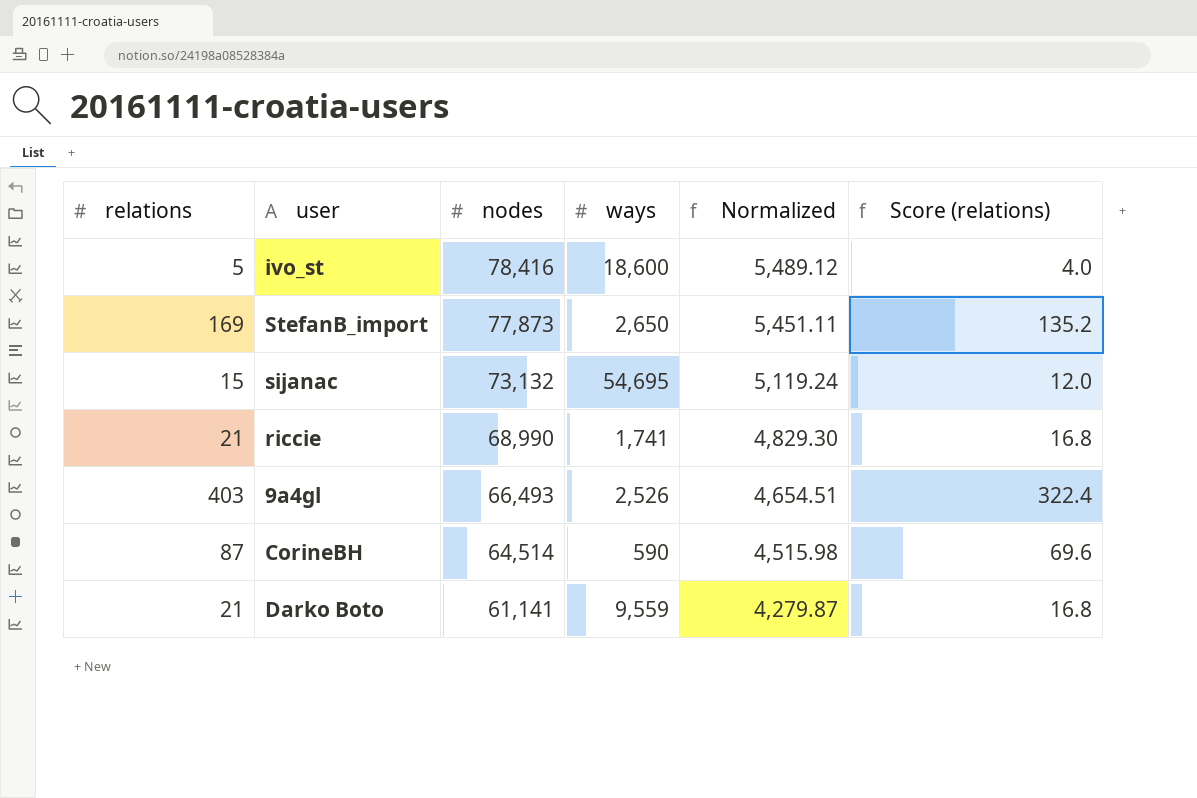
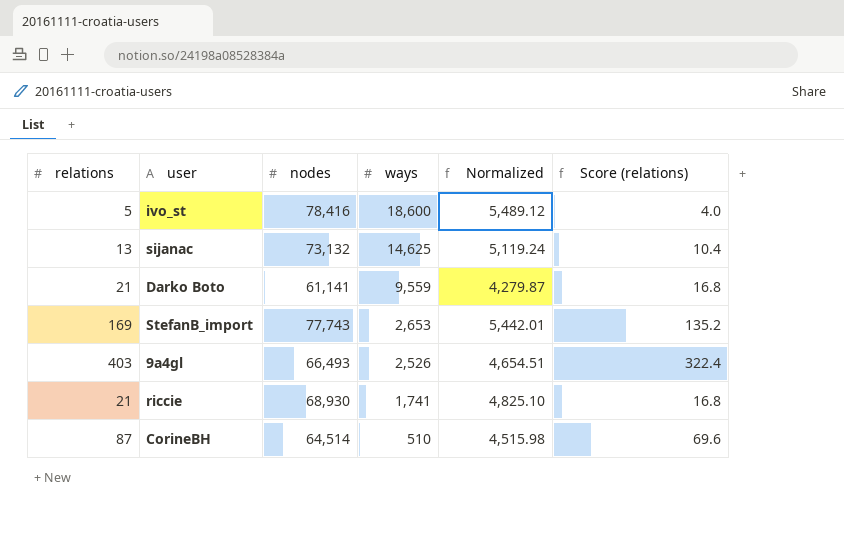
row order: nodes descending -> ways descending
sijanac | relations: 15 -> 13
sijanac | ways: 54,695 -> 14,625
sijanac | Score (relations): 12.0 -> 10.4
StefanB_import | nodes: 77,873 -> 77,743
StefanB_import | ways: 2,650 -> 2,653
StefanB_import | Normalized: 5,451.11 -> 5,442.01
riccie | nodes: 68,990 -> 68,930
riccie | Normalized: 4,829.30 -> 4,825.10
CorineBH | ways: 590 -> 510

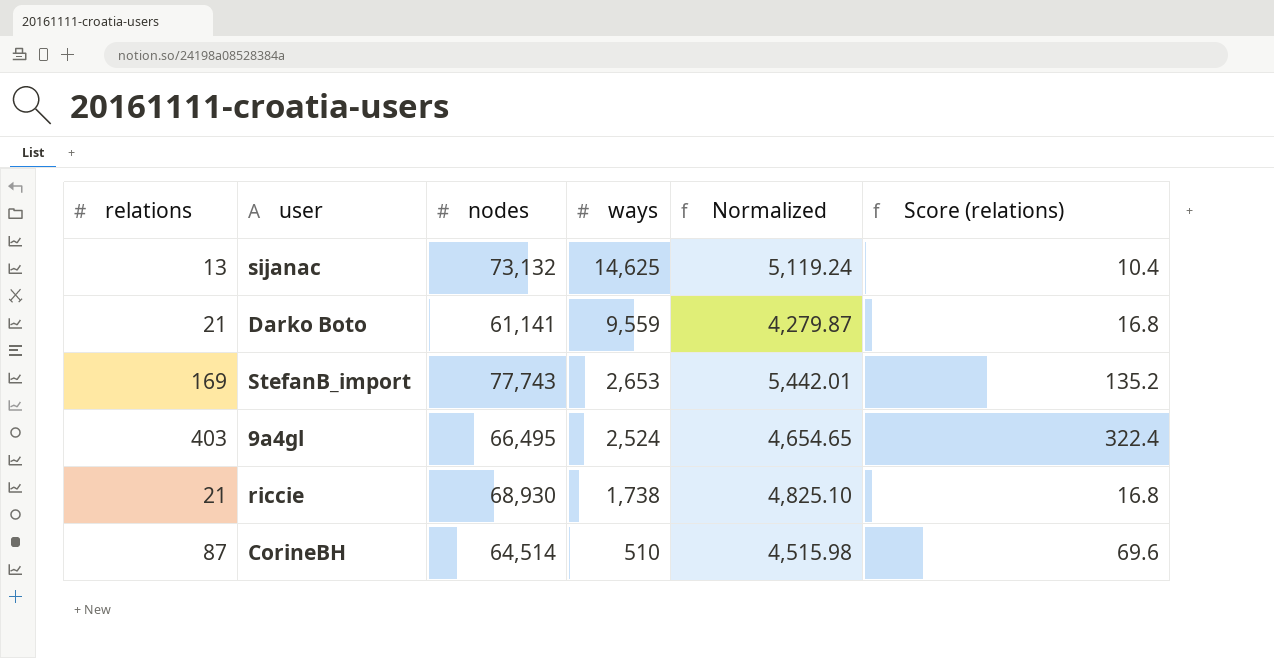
row ivo_st: 5 | 78,416 | 18,600 | 5,489.12 | 4.0 -> none
9a4gl | nodes: 66,493 -> 66,495
9a4gl | ways: 2,526 -> 2,524
9a4gl | Normalized: 4,654.51 -> 4,654.65
riccie | ways: 1,741 -> 1,738

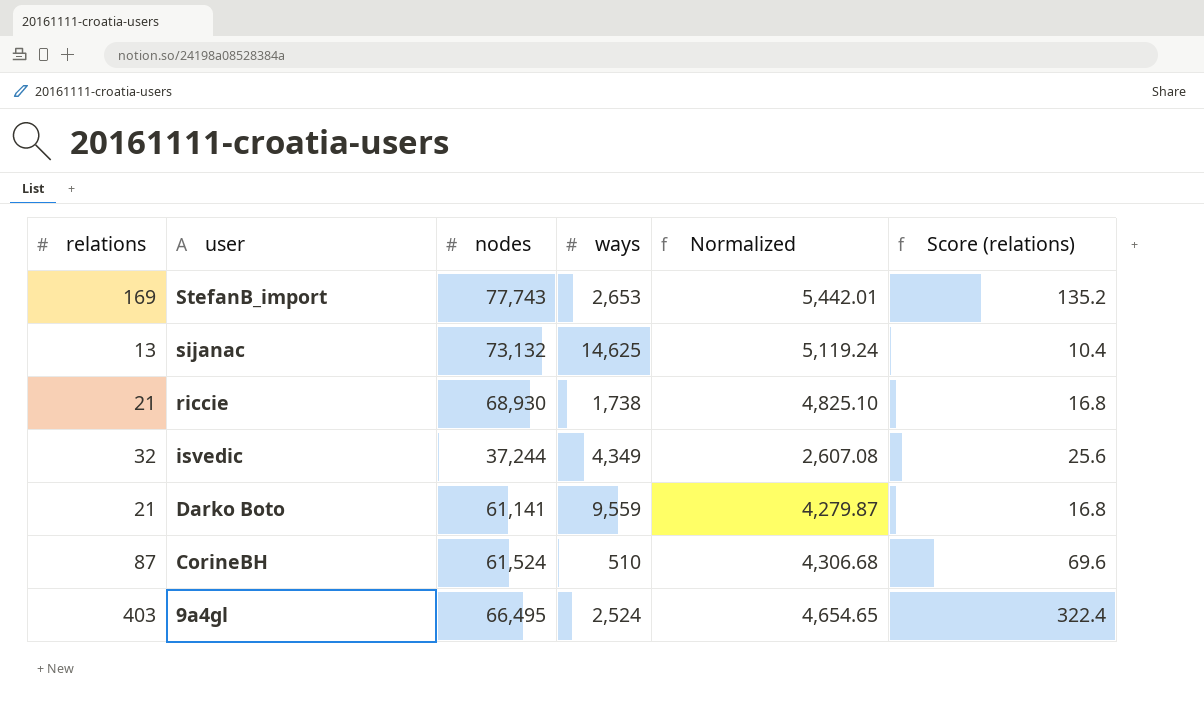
row order: ways descending -> user descending
row isvedic: none -> 32 | 37,244 | 4,349 | 2,607.08 | 25.6
CorineBH | nodes: 64,514 -> 61,524
CorineBH | Normalized: 4,515.98 -> 4,306.68

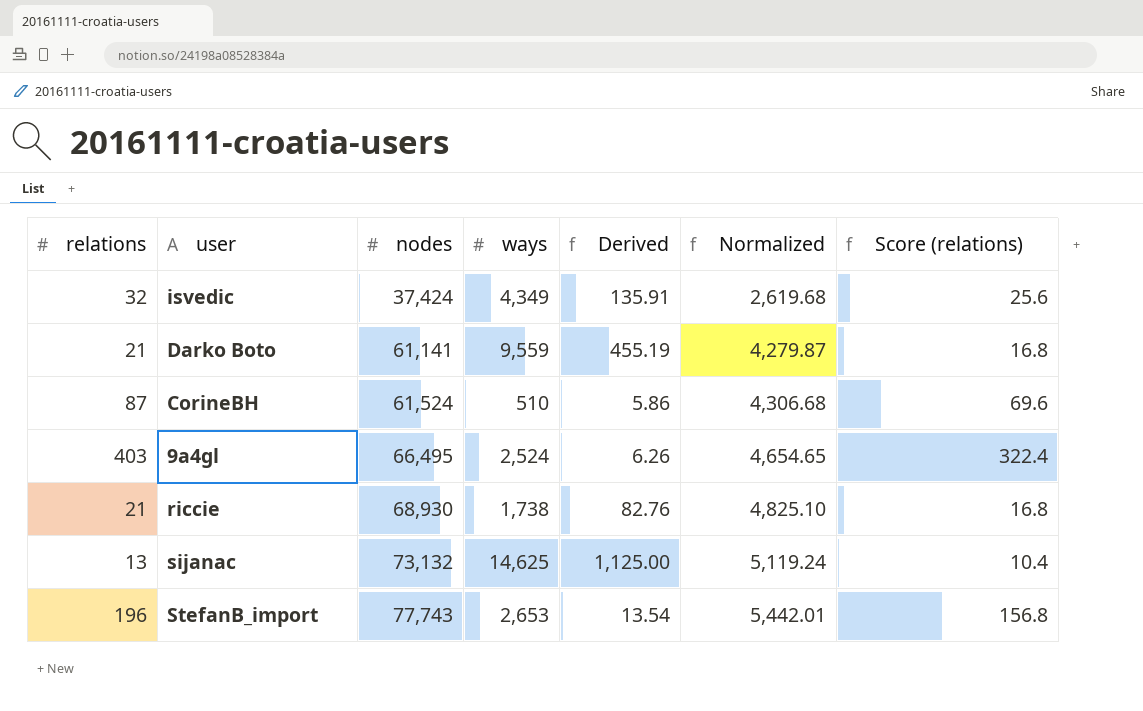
row order: user descending -> nodes ascending
column Derived | formula: none -> [ways] / [relations]
isvedic | nodes: 37,244 -> 37,424
isvedic | Normalized: 2,607.08 -> 2,619.68
StefanB_import | relations: 169 -> 196
StefanB_import | Score (relations): 135.2 -> 156.8

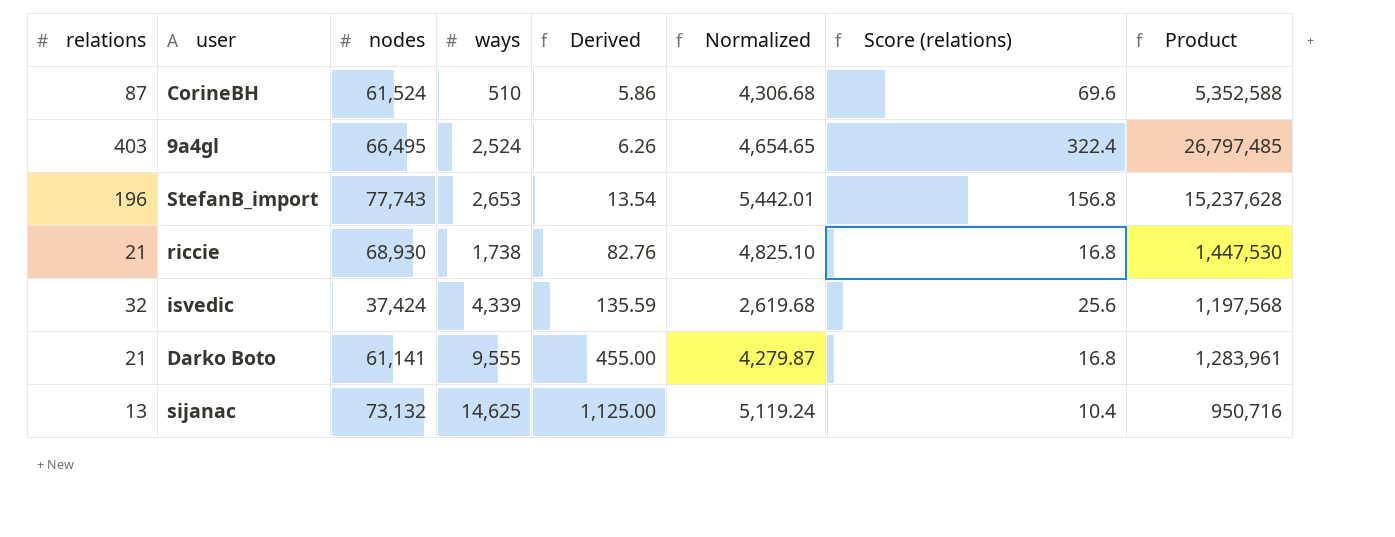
row order: nodes ascending -> Derived ascending
column Product | formula: none -> [relations] * [nodes]
isvedic | ways: 4,349 -> 4,339
isvedic | Derived: 135.91 -> 135.59
Darko Boto | ways: 9,559 -> 9,555
Darko Boto | Derived: 455.19 -> 455.00

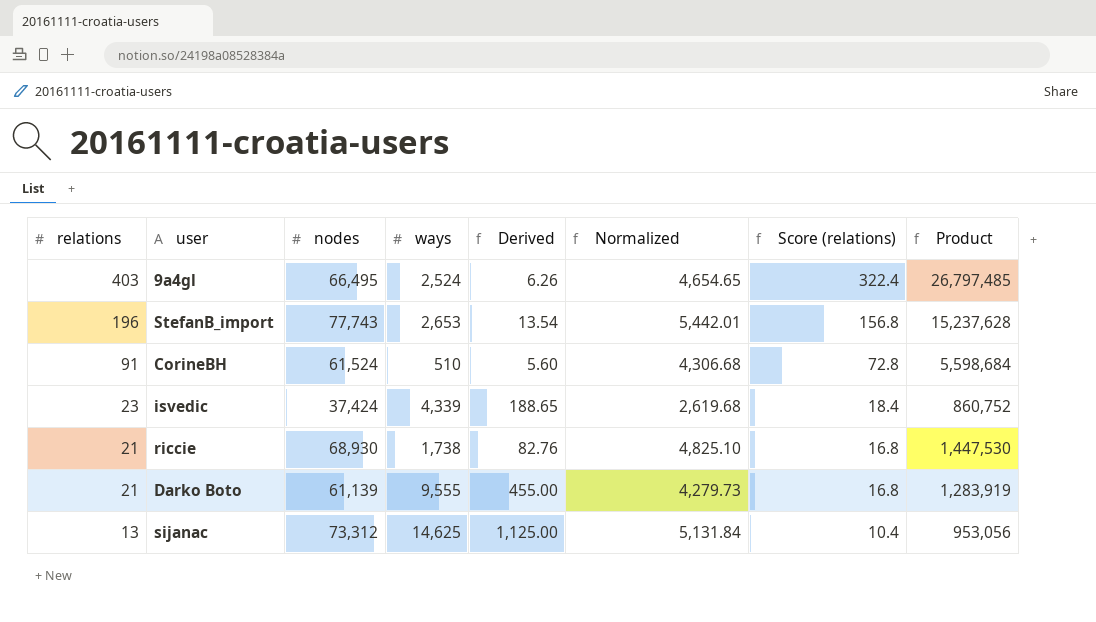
row order: Derived ascending -> relations descending
CorineBH | relations: 87 -> 91
CorineBH | Derived: 5.86 -> 5.60
CorineBH | Score (relations): 69.6 -> 72.8
CorineBH | Product: 5,352,588 -> 5,598,684
isvedic | relations: 32 -> 23
isvedic | Derived: 135.59 -> 188.65
isvedic | Score (relations): 25.6 -> 18.4
isvedic | Product: 1,197,568 -> 860,752
Darko Boto | nodes: 61,141 -> 61,139
Darko Boto | Normalized: 4,279.87 -> 4,279.73
Darko Boto | Product: 1,283,961 -> 1,283,919
sijanac | nodes: 73,132 -> 73,312
sijanac | Normalized: 5,119.24 -> 5,131.84
sijanac | Product: 950,716 -> 953,056

